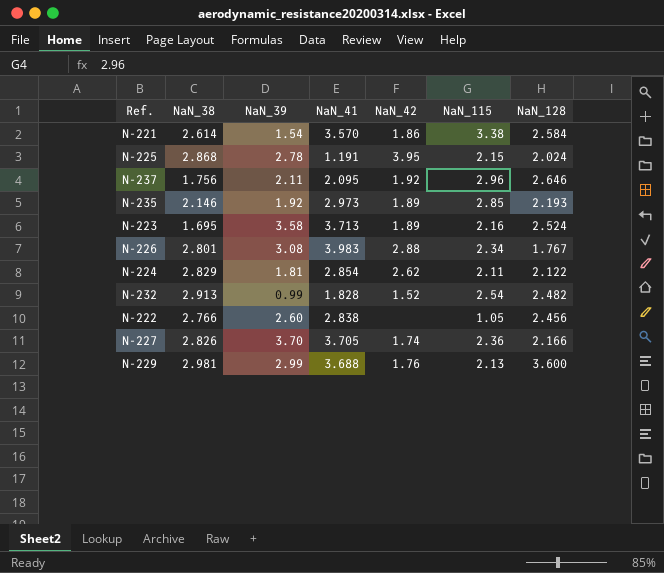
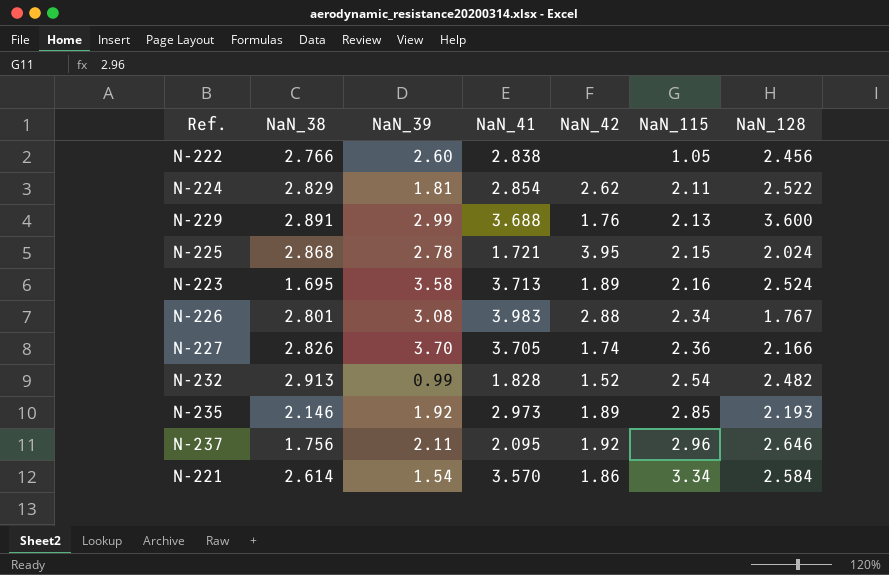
row order: none -> NaN_115 ascending
N-224 | NaN_128: 2.122 -> 2.522
N-229 | NaN_38: 2.981 -> 2.891
N-225 | NaN_41: 1.191 -> 1.721
N-221 | NaN_115: 3.38 -> 3.34

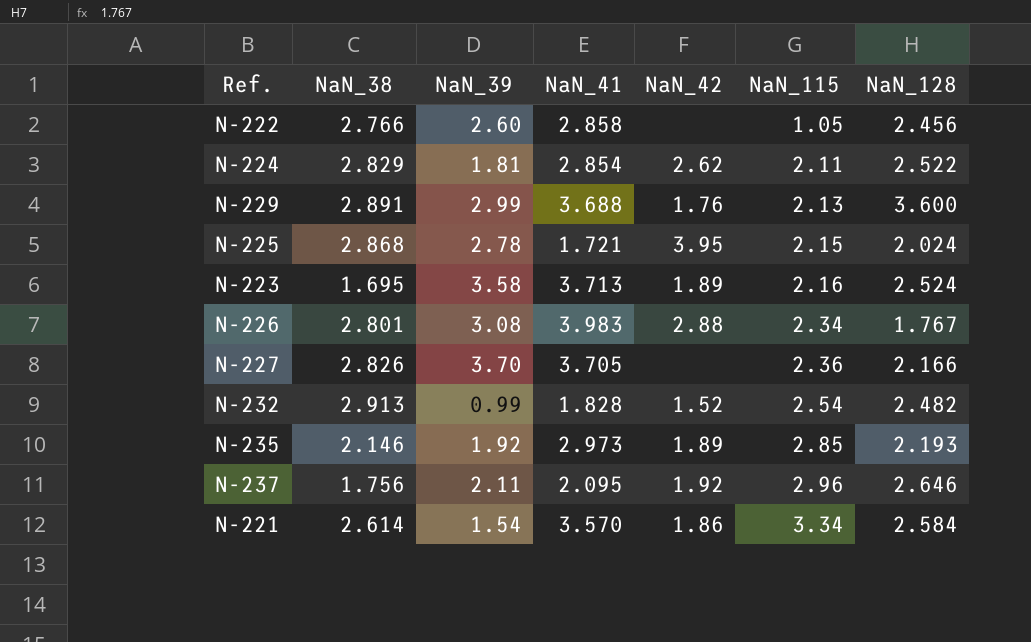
N-222 | NaN_41: 2.838 -> 2.858
N-227 | NaN_42: 1.74 -> none

